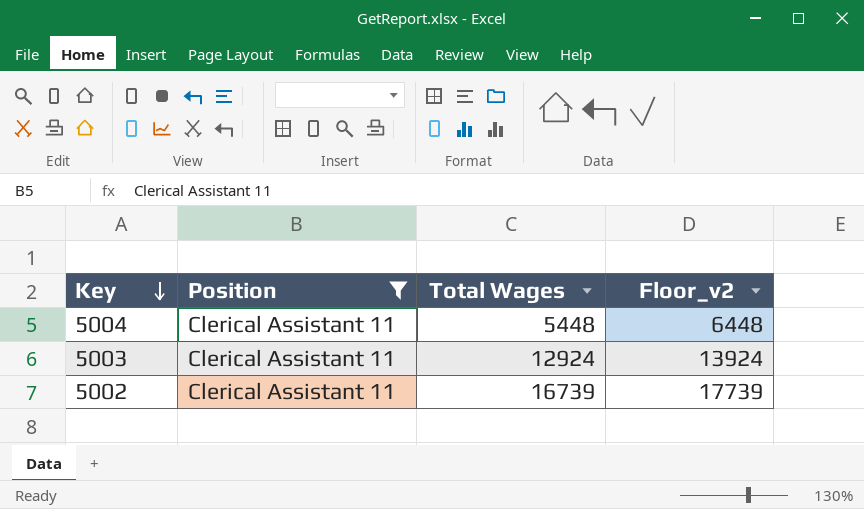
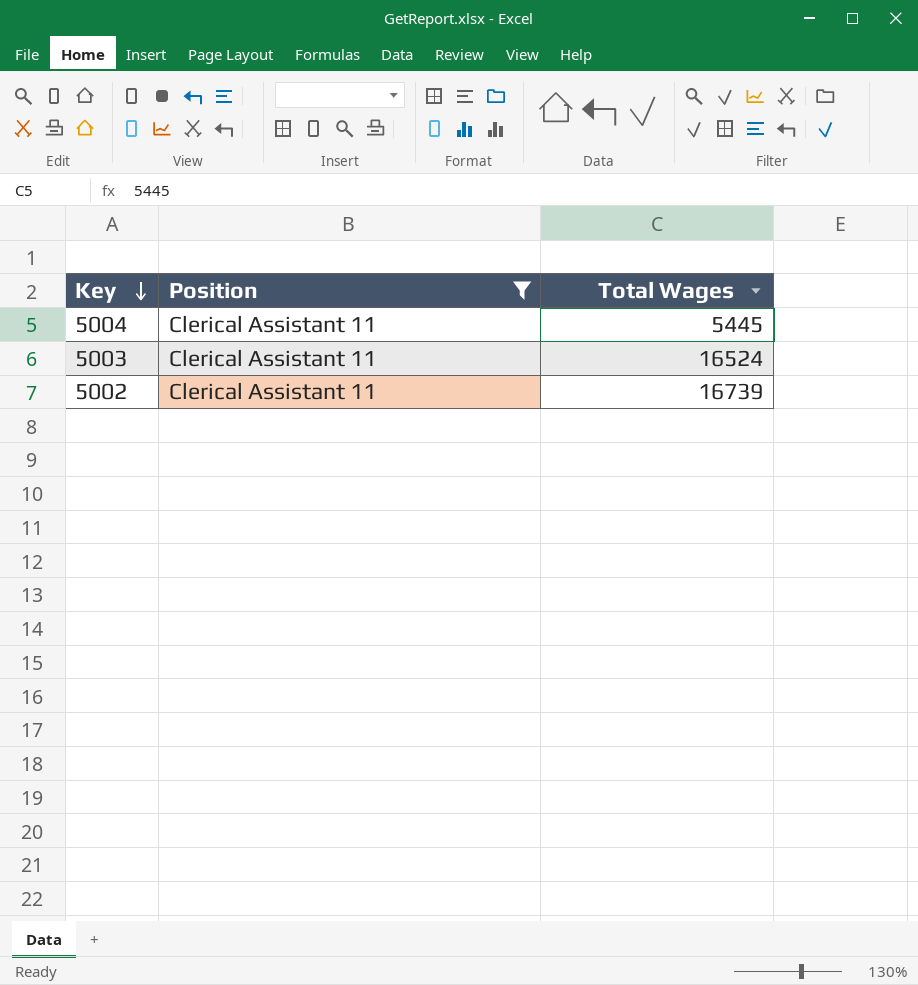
column Floor_v2 | formula: [Total Wages] + 1000 -> none
5004 | Total Wages: 5448 -> 5445
5003 | Total Wages: 12924 -> 16524

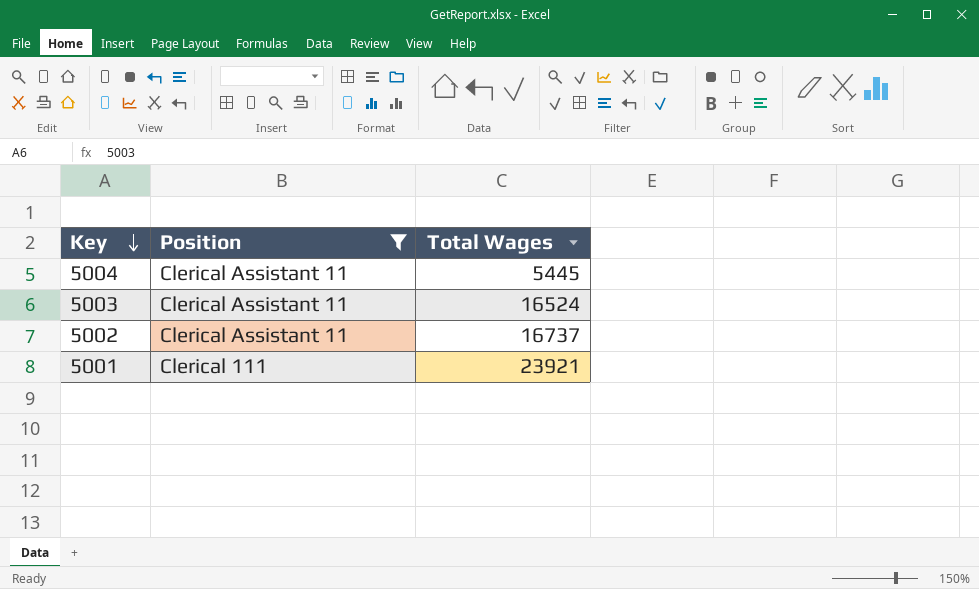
5002 | Total Wages: 16739 -> 16737
row 5001: none -> Clerical 111 | 23921

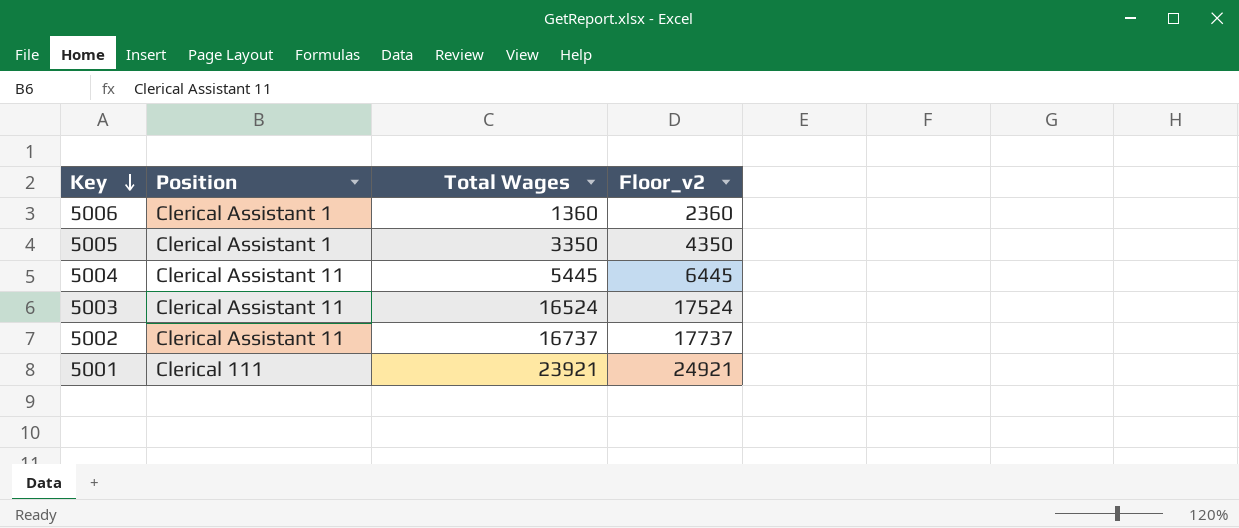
filter: Position != Clerical Assistant 1 -> none
column Floor_v2 | formula: none -> [Total Wages] + 1000

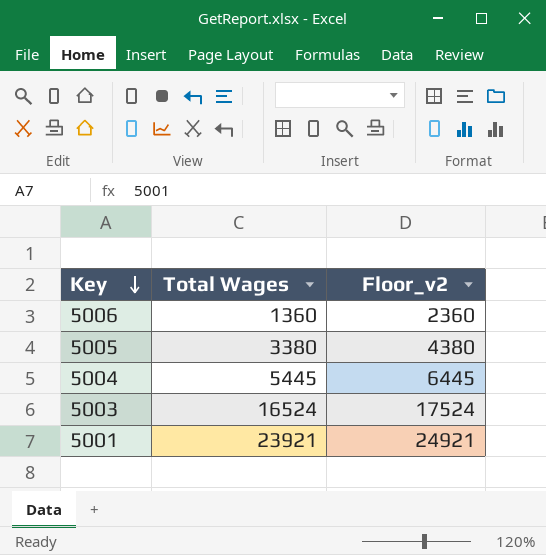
column Position | position: 2 -> none
row 5002: Clerical Assistant 11 | 16737 | 17737 -> none
5005 | Total Wages: 3350 -> 3380
5005 | Floor_v2: 4350 -> 4380

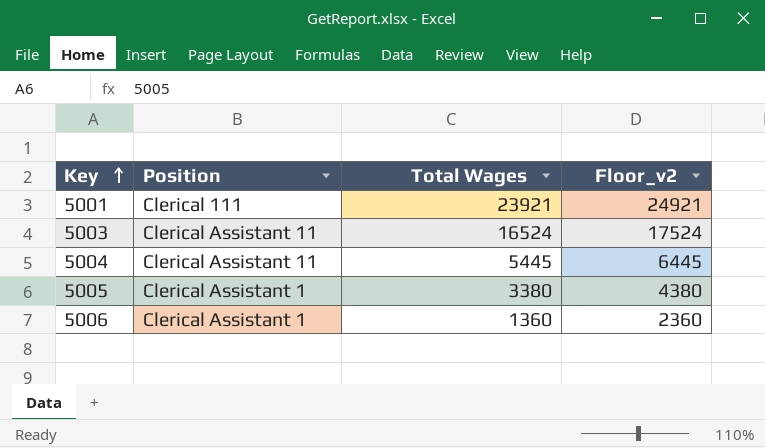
row order: Key descending -> Key ascending
column Position | position: none -> 2

